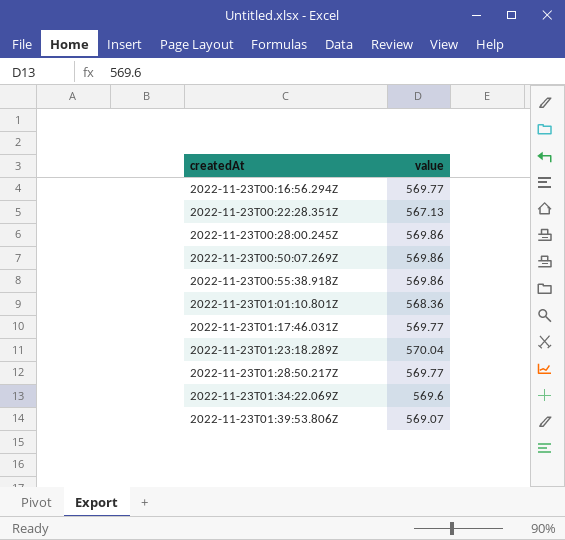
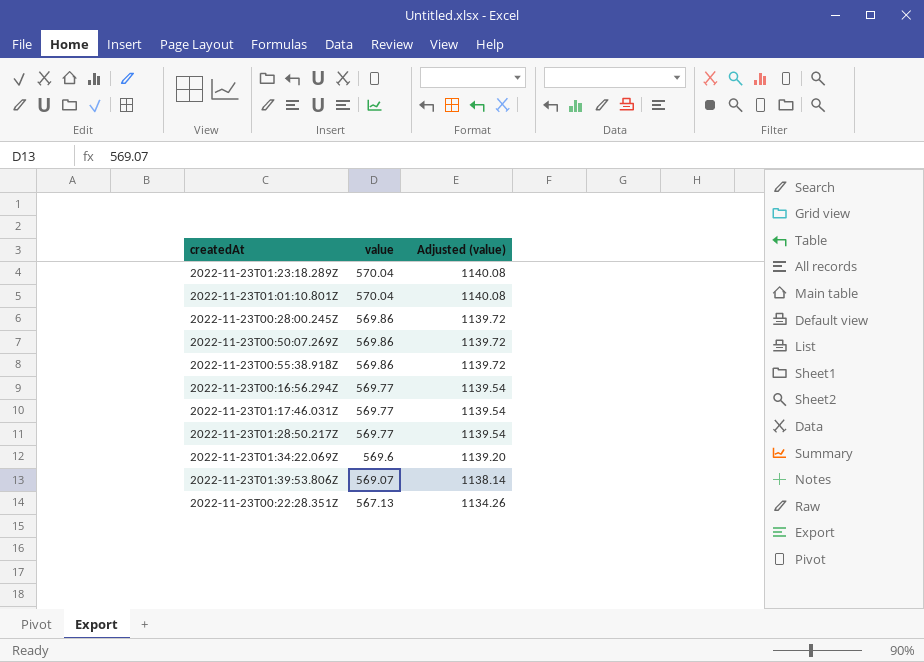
row order: createdAt ascending -> value descending
column Adjusted (value) | formula: none -> [value] * 2
2022-11-23T01:01:10.801Z | value: 568.36 -> 570.04

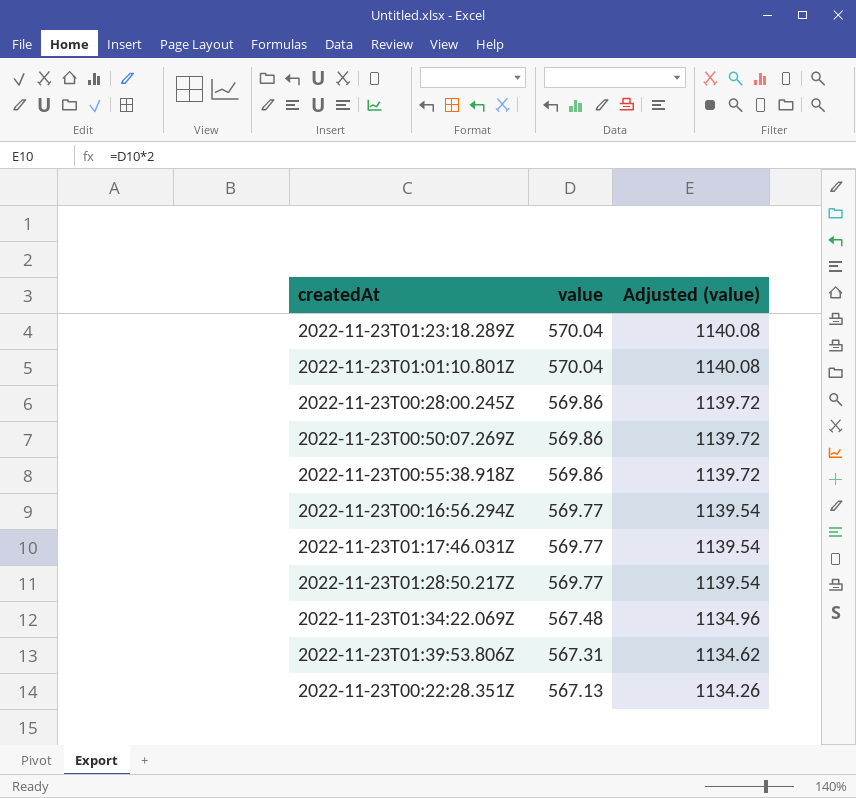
2022-11-23T01:34:22.069Z | value: 569.6 -> 567.48
2022-11-23T01:34:22.069Z | Adjusted (value): 1139.20 -> 1134.96
2022-11-23T01:39:53.806Z | value: 569.07 -> 567.31
2022-11-23T01:39:53.806Z | Adjusted (value): 1138.14 -> 1134.62

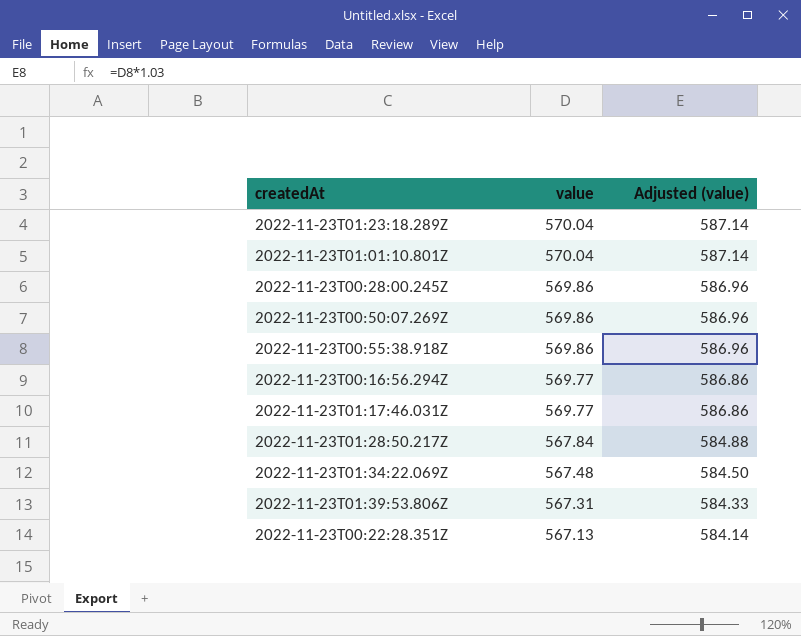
column Adjusted (value) | formula: [value] * 2 -> [value] * 1.03
2022-11-23T01:28:50.217Z | value: 569.77 -> 567.84

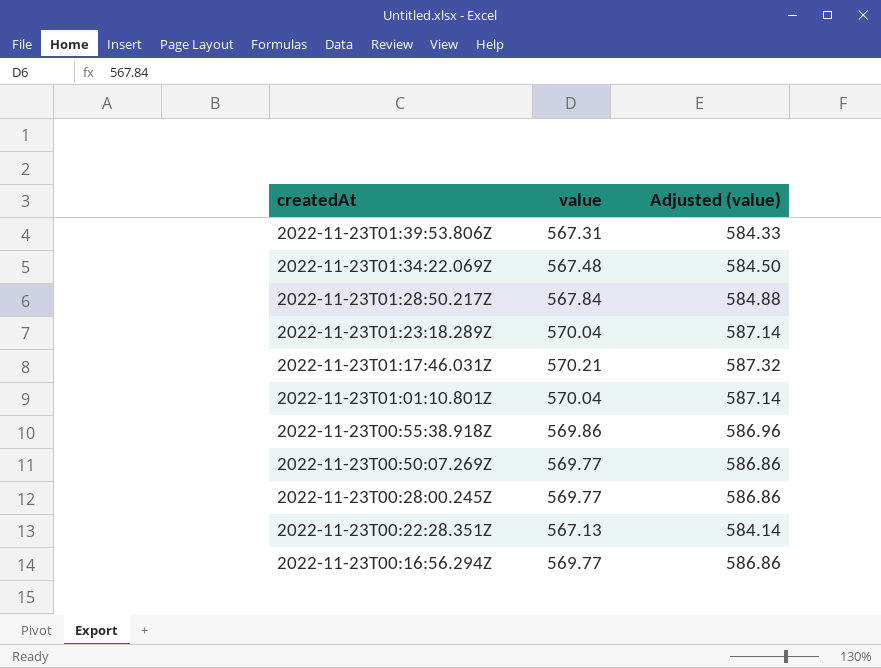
row order: value descending -> createdAt descending
2022-11-23T01:17:46.031Z | value: 569.77 -> 570.21
2022-11-23T01:17:46.031Z | Adjusted (value): 586.86 -> 587.32
2022-11-23T00:50:07.269Z | value: 569.86 -> 569.77
2022-11-23T00:50:07.269Z | Adjusted (value): 586.96 -> 586.86
2022-11-23T00:28:00.245Z | value: 569.86 -> 569.77
2022-11-23T00:28:00.245Z | Adjusted (value): 586.96 -> 586.86

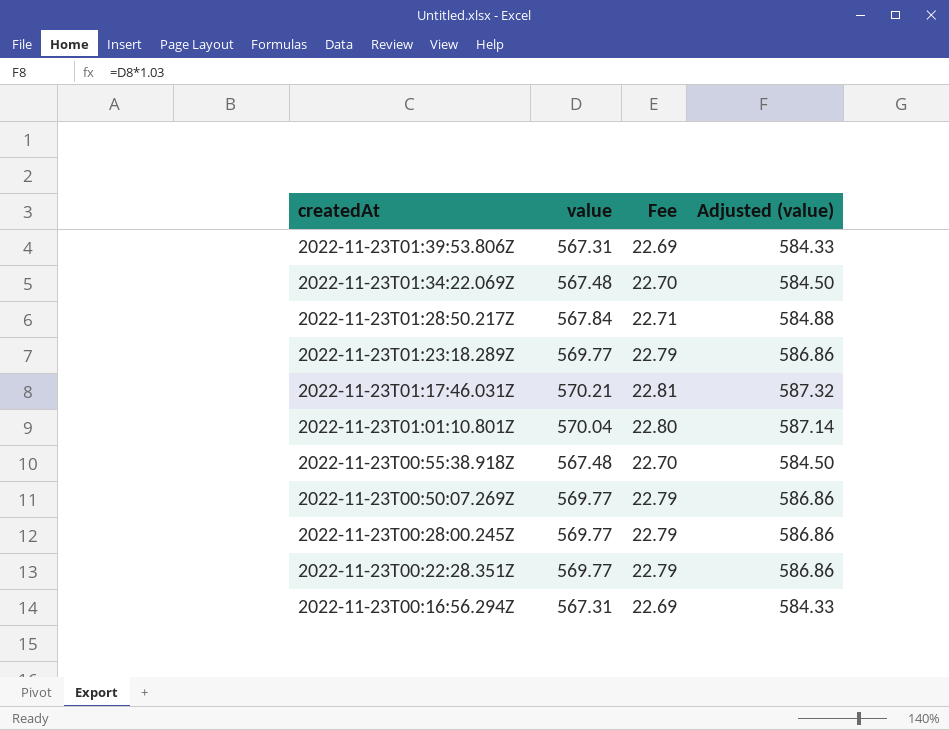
column Fee | formula: none -> [value] * 0.04
2022-11-23T01:23:18.289Z | value: 570.04 -> 569.77
2022-11-23T01:23:18.289Z | Adjusted (value): 587.14 -> 586.86
2022-11-23T00:55:38.918Z | value: 569.86 -> 567.48
2022-11-23T00:55:38.918Z | Adjusted (value): 586.96 -> 584.50
2022-11-23T00:22:28.351Z | value: 567.13 -> 569.77
2022-11-23T00:22:28.351Z | Adjusted (value): 584.14 -> 586.86
2022-11-23T00:16:56.294Z | value: 569.77 -> 567.31
2022-11-23T00:16:56.294Z | Adjusted (value): 586.86 -> 584.33

